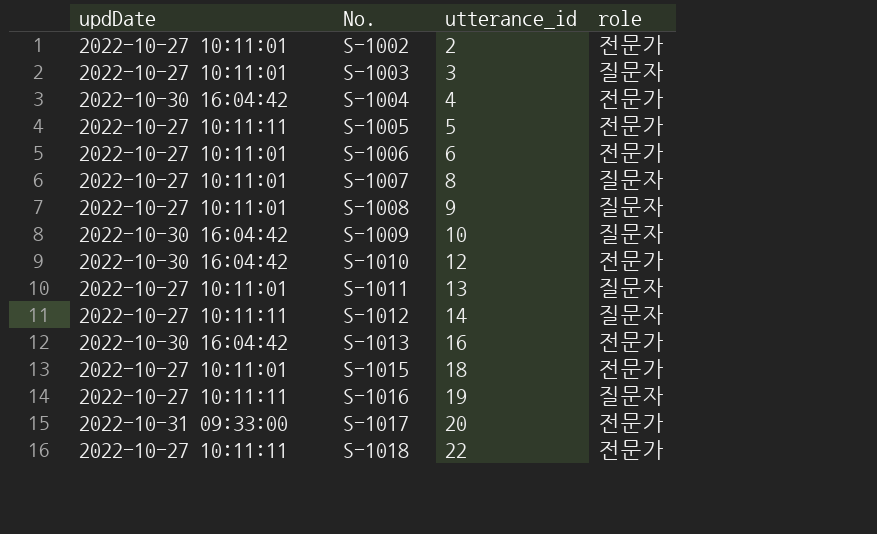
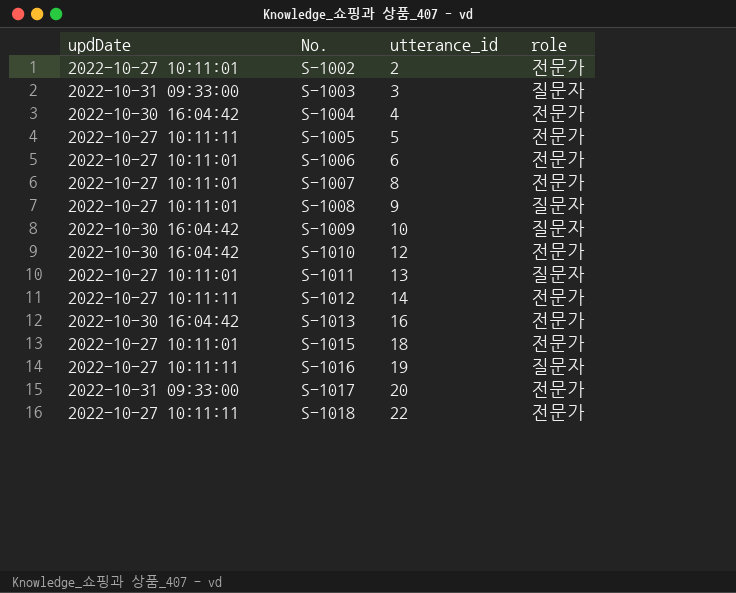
S-1003 | updDate: 2022-10-27 10:11:01 -> 2022-10-31 09:33:00
S-1007 | role: 질문자 -> 전문가
S-1012 | role: 질문자 -> 전문가

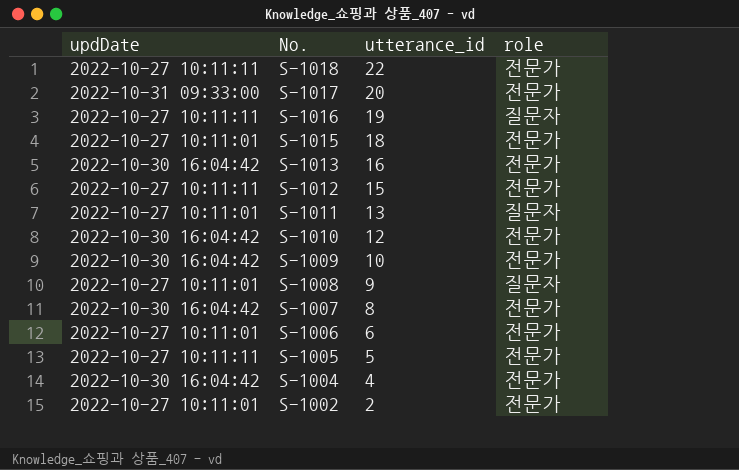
row order: No. ascending -> No. descending
row S-1003: 2022-10-31 09:33:00 | 3 | 질문자 -> none
S-1012 | utterance_id: 14 -> 15
S-1009 | role: 질문자 -> 전문가
S-1007 | updDate: 2022-10-27 10:11:01 -> 2022-10-30 16:04:42

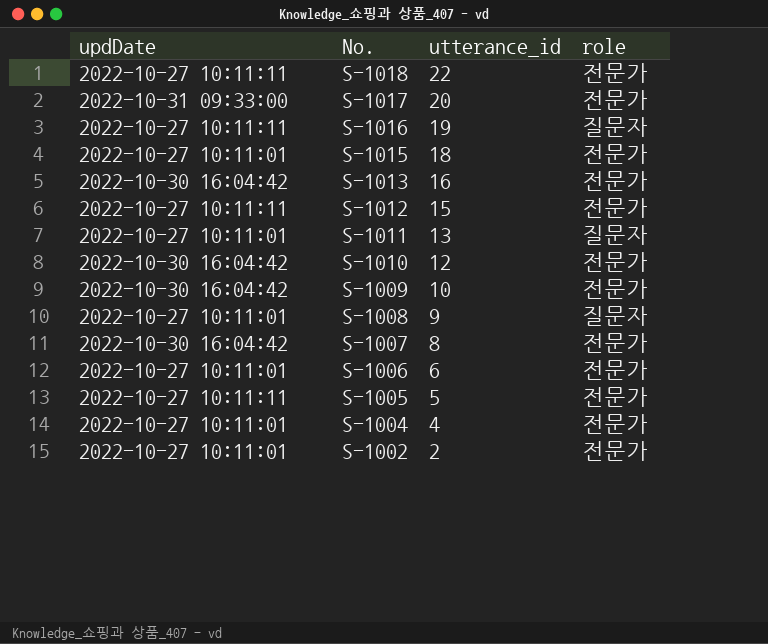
S-1004 | updDate: 2022-10-30 16:04:42 -> 2022-10-27 10:11:01

